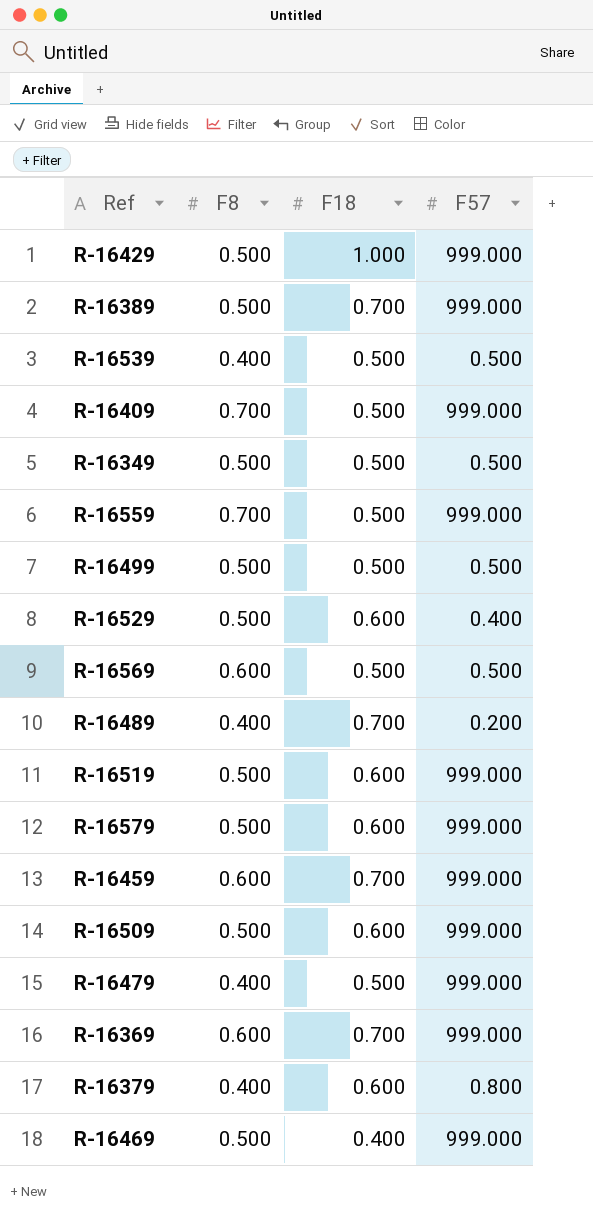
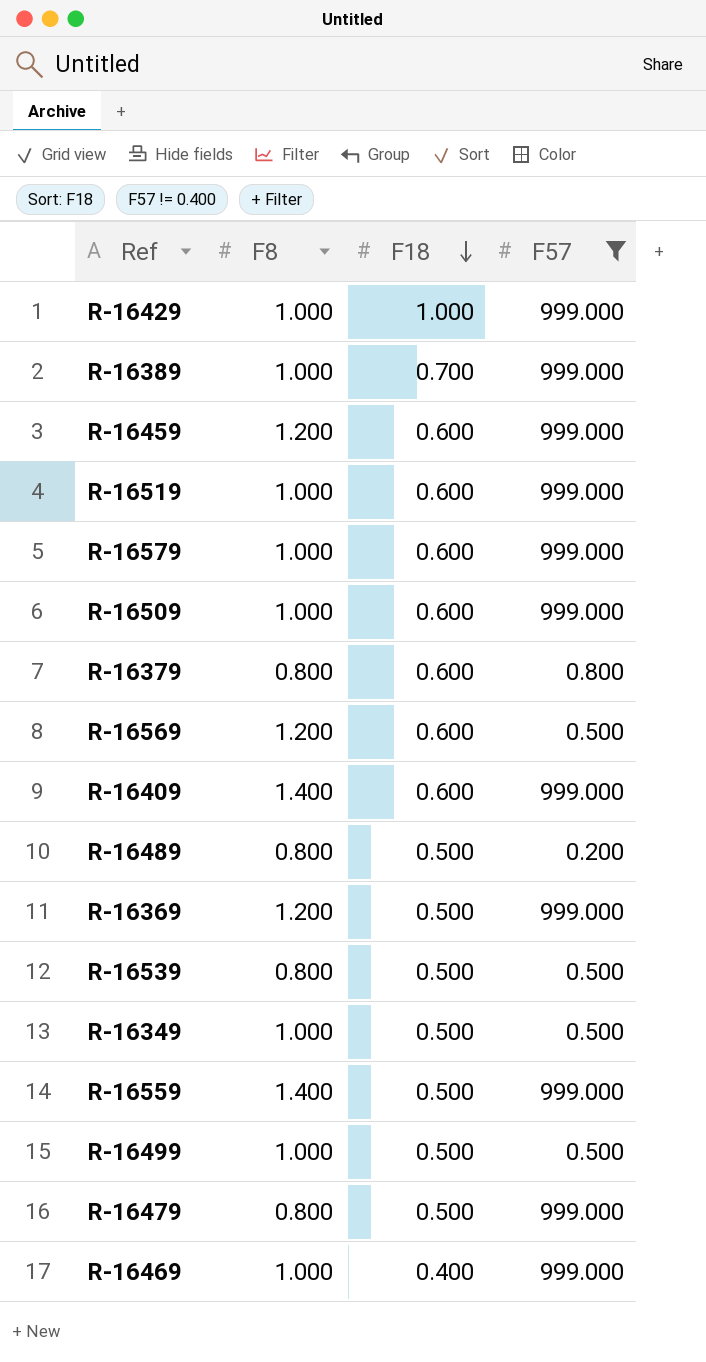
filter: none -> F57 != 0.400
row order: none -> F18 descending
R-16429 | F8: 0.500 -> 1.000
R-16389 | F8: 0.500 -> 1.000
R-16459 | F8: 0.600 -> 1.200
R-16459 | F18: 0.700 -> 0.600
R-16519 | F8: 0.500 -> 1.000
R-16579 | F8: 0.500 -> 1.000
R-16509 | F8: 0.500 -> 1.000
R-16379 | F8: 0.400 -> 0.800
R-16569 | F8: 0.600 -> 1.200
R-16569 | F18: 0.500 -> 0.600
R-16409 | F8: 0.700 -> 1.400
R-16409 | F18: 0.500 -> 0.600
R-16489 | F8: 0.400 -> 0.800
R-16489 | F18: 0.700 -> 0.500
R-16369 | F8: 0.600 -> 1.200
R-16369 | F18: 0.700 -> 0.500
R-16539 | F8: 0.400 -> 0.800
R-16349 | F8: 0.500 -> 1.000
R-16559 | F8: 0.700 -> 1.400
R-16499 | F8: 0.500 -> 1.000
R-16479 | F8: 0.400 -> 0.800
R-16469 | F8: 0.500 -> 1.000

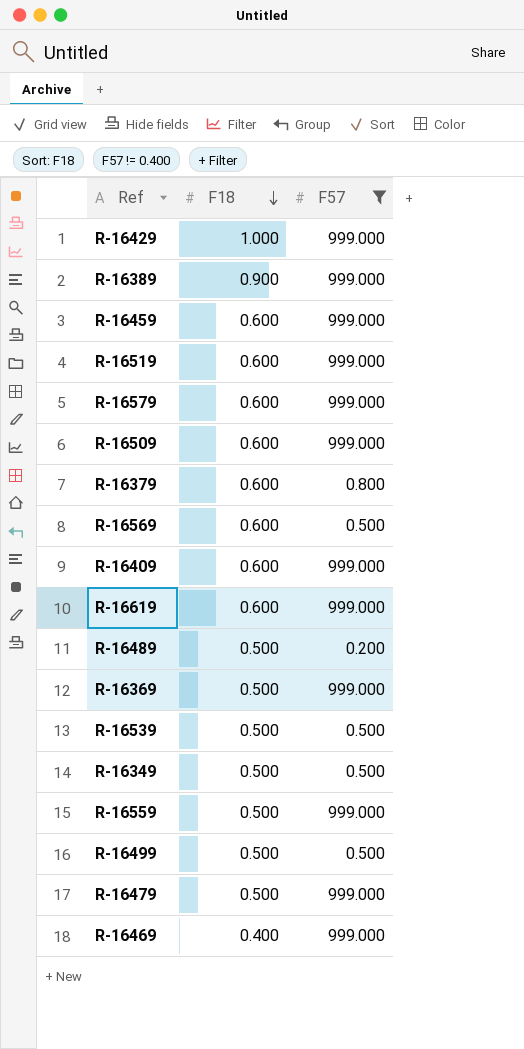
column F8 | position: 2 -> none
R-16389 | F18: 0.700 -> 0.900
row R-16619: none -> 0.600 | 999.000

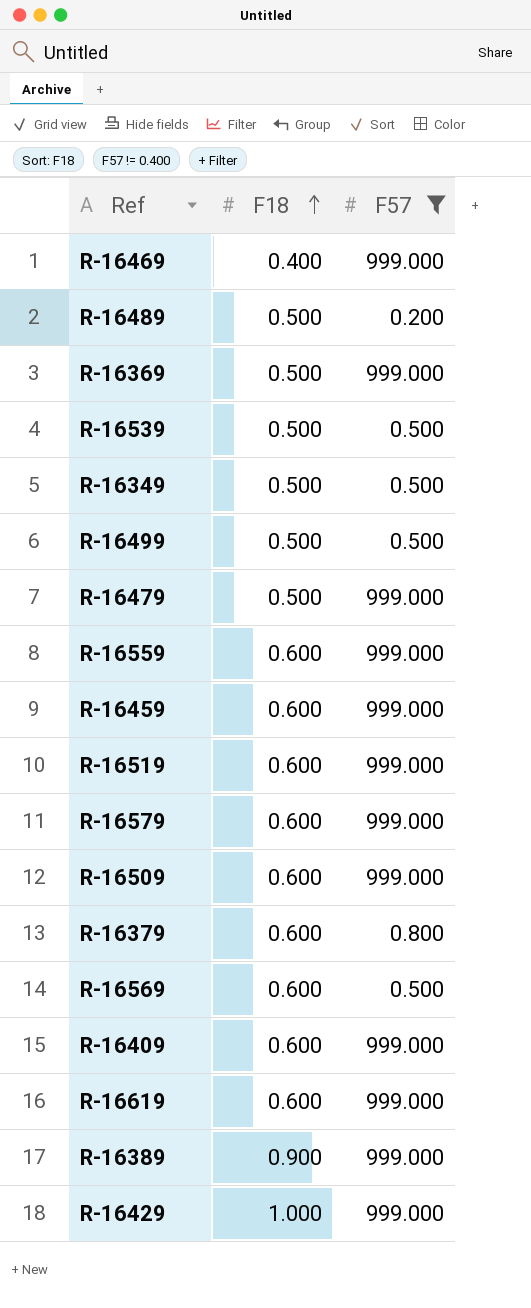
row order: F18 descending -> F18 ascending
R-16559 | F18: 0.500 -> 0.600

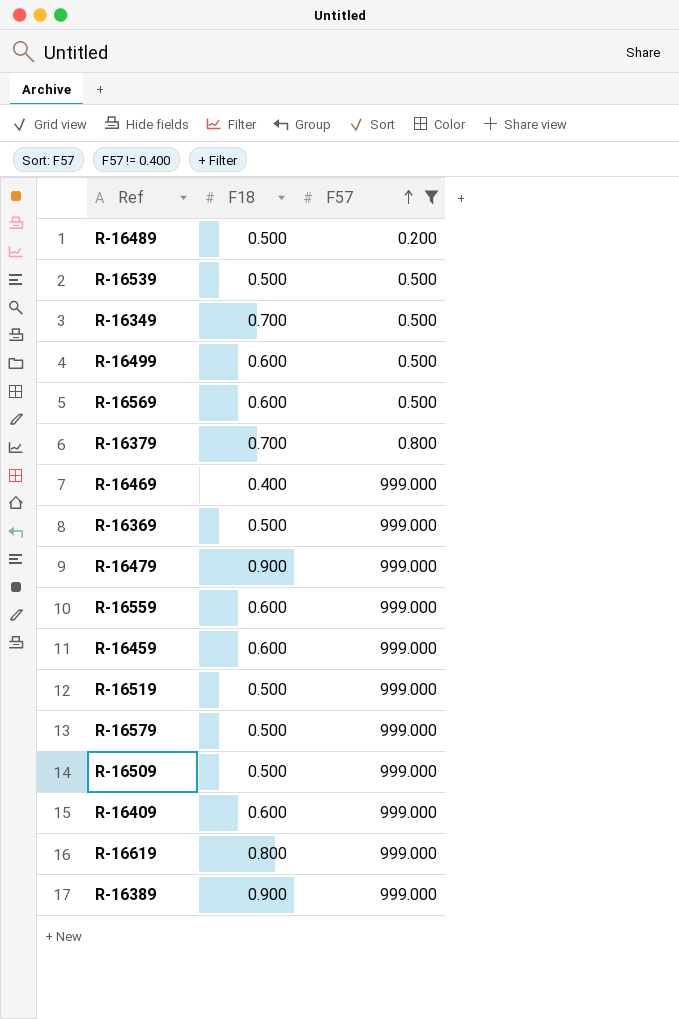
row order: F18 ascending -> F57 ascending
row R-16429: 1.000 | 999.000 -> none
R-16349 | F18: 0.500 -> 0.700
R-16499 | F18: 0.500 -> 0.600
R-16379 | F18: 0.600 -> 0.700
R-16479 | F18: 0.500 -> 0.900
R-16519 | F18: 0.600 -> 0.500
R-16579 | F18: 0.600 -> 0.500
R-16509 | F18: 0.600 -> 0.500
R-16619 | F18: 0.600 -> 0.800

